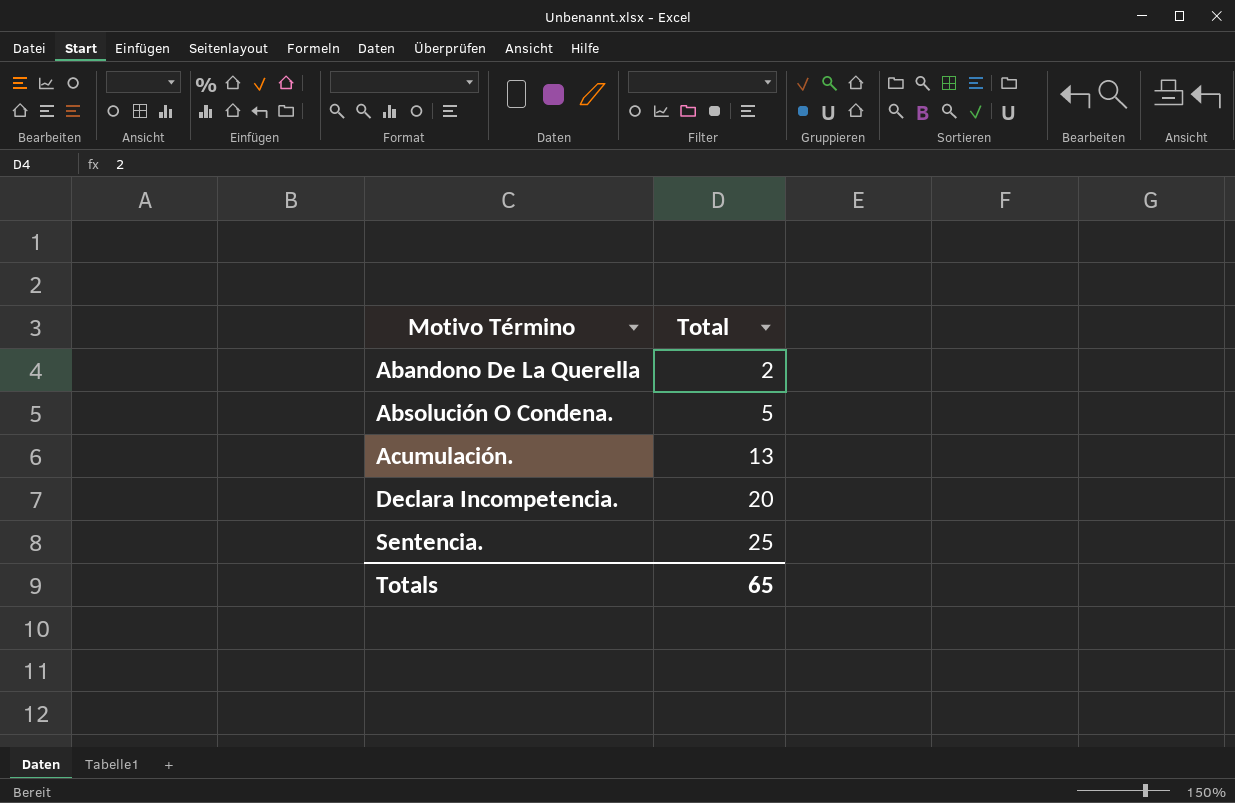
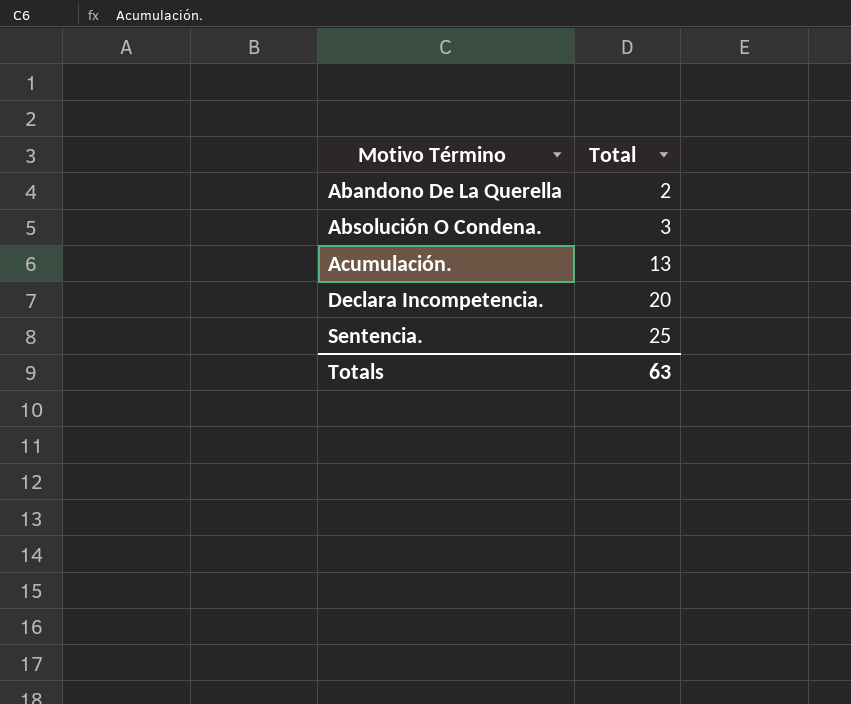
Absolución O Condena. | Total: 5 -> 3
Totals | Total: 65 -> 63

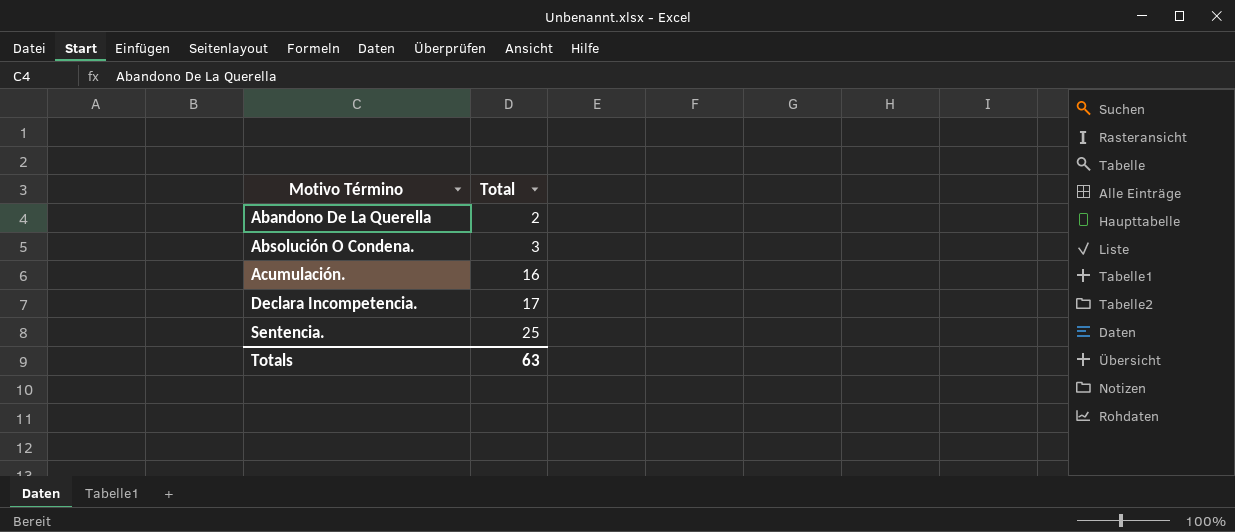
Acumulación. | Total: 13 -> 16
Declara Incompetencia. | Total: 20 -> 17

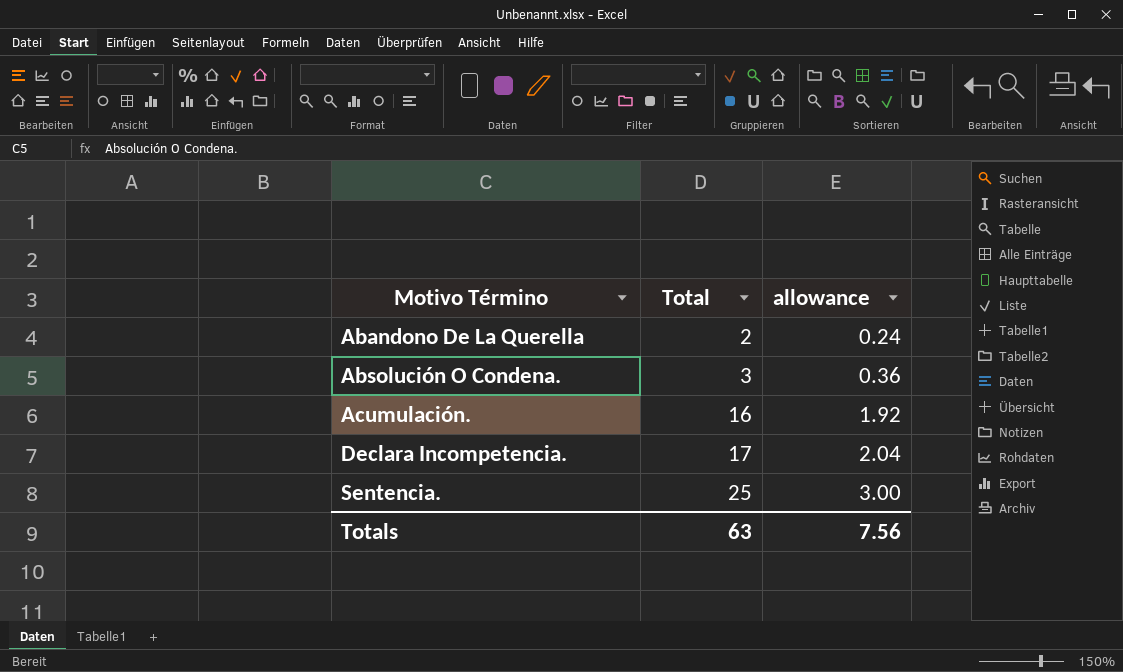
column allowance | formula: none -> [Total] * 0.12

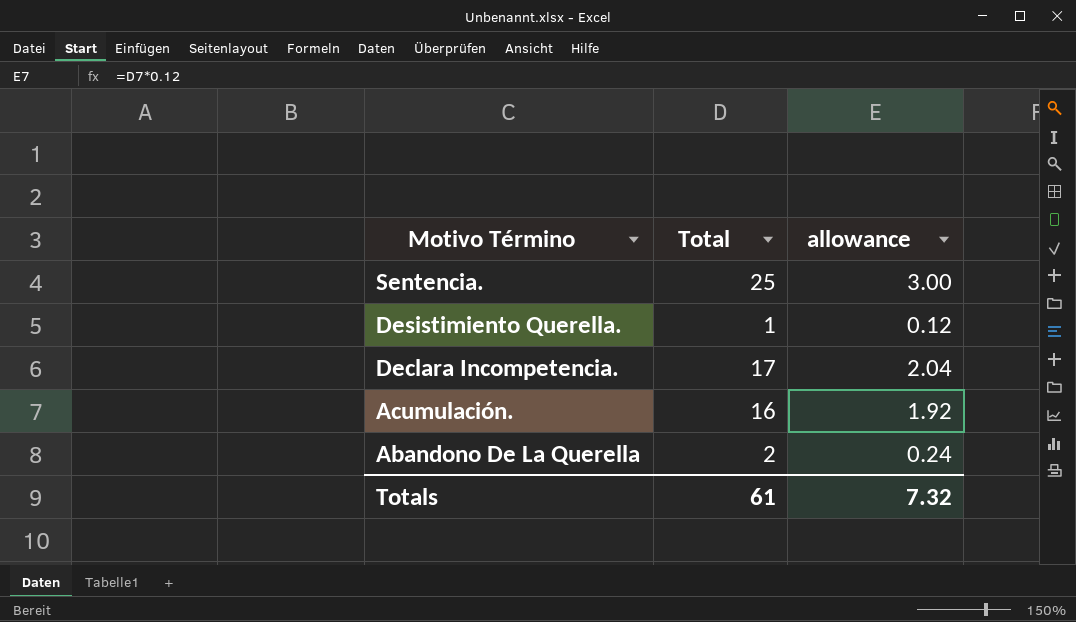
row order: Motivo Término ascending -> Motivo Término descending
row Absolución O Condena.: 3 | 0.36 -> none
row Desistimiento Querella.: none -> 1 | 0.12
Totals | Total: 63 -> 61
Totals | allowance: 7.56 -> 7.32

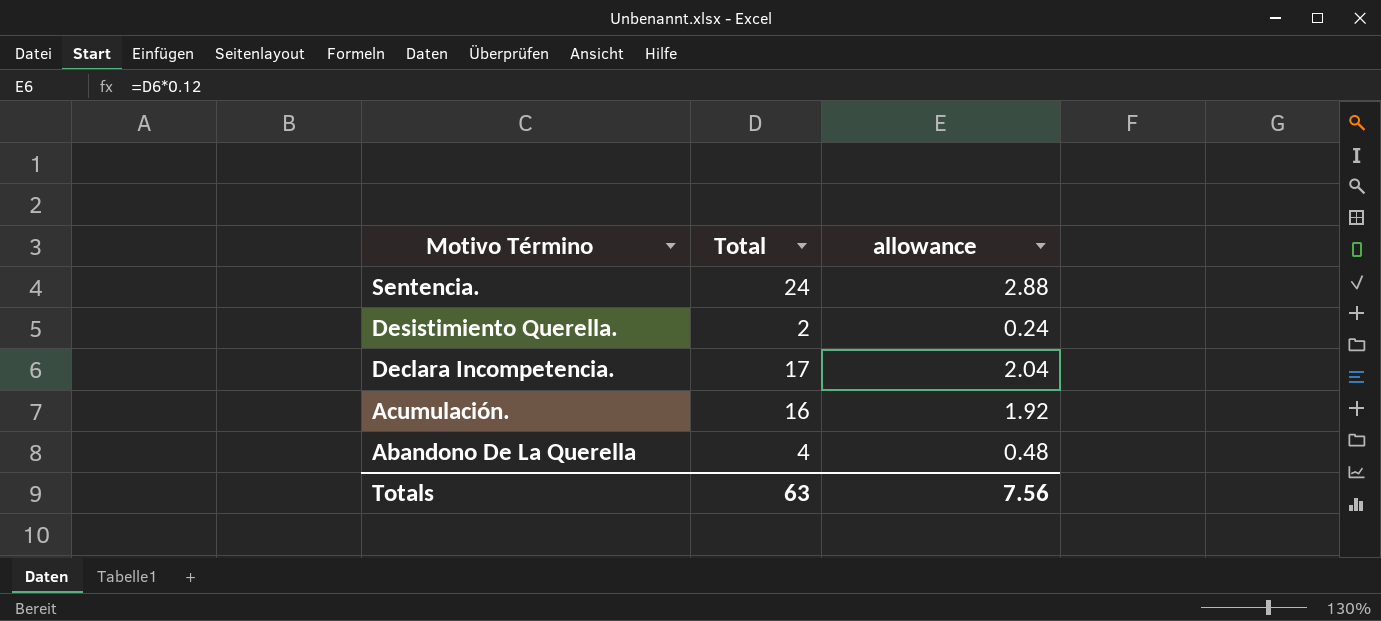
Sentencia. | Total: 25 -> 24
Sentencia. | allowance: 3.00 -> 2.88
Desistimiento Querella. | Total: 1 -> 2
Desistimiento Querella. | allowance: 0.12 -> 0.24
Abandono De La Querella | Total: 2 -> 4
Abandono De La Querella | allowance: 0.24 -> 0.48
Totals | Total: 61 -> 63
Totals | allowance: 7.32 -> 7.56

